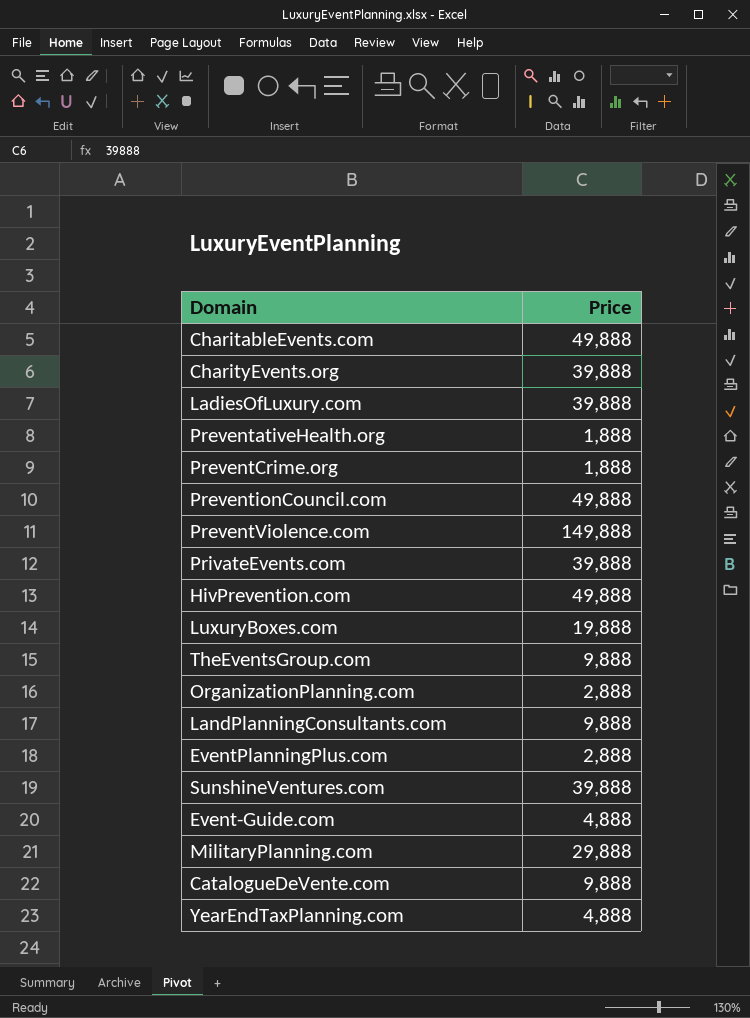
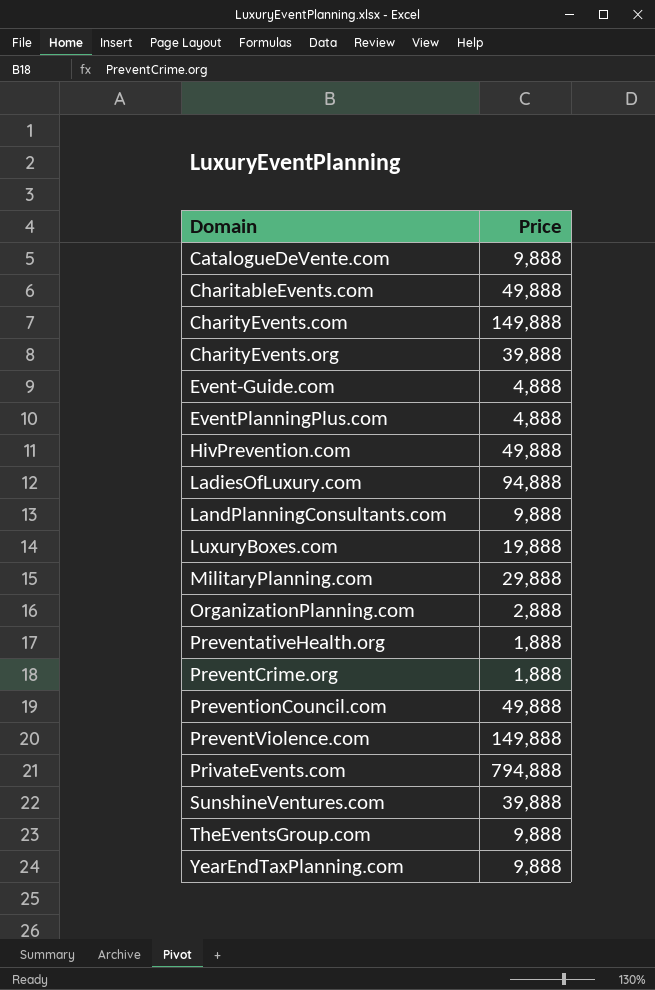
row order: none -> Domain ascending
row CharityEvents.com: none -> 149,888
EventPlanningPlus.com | Price: 2,888 -> 4,888
LadiesOfLuxury.com | Price: 39,888 -> 94,888
PrivateEvents.com | Price: 39,888 -> 794,888
YearEndTaxPlanning.com | Price: 4,888 -> 9,888

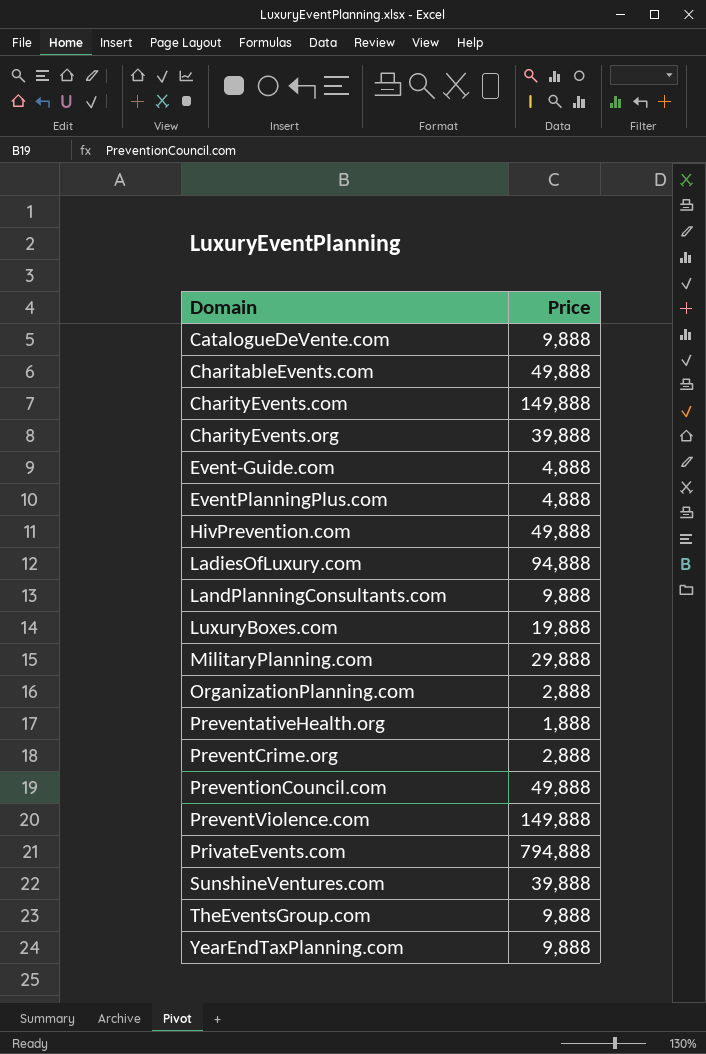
PreventCrime.org | Price: 1,888 -> 2,888

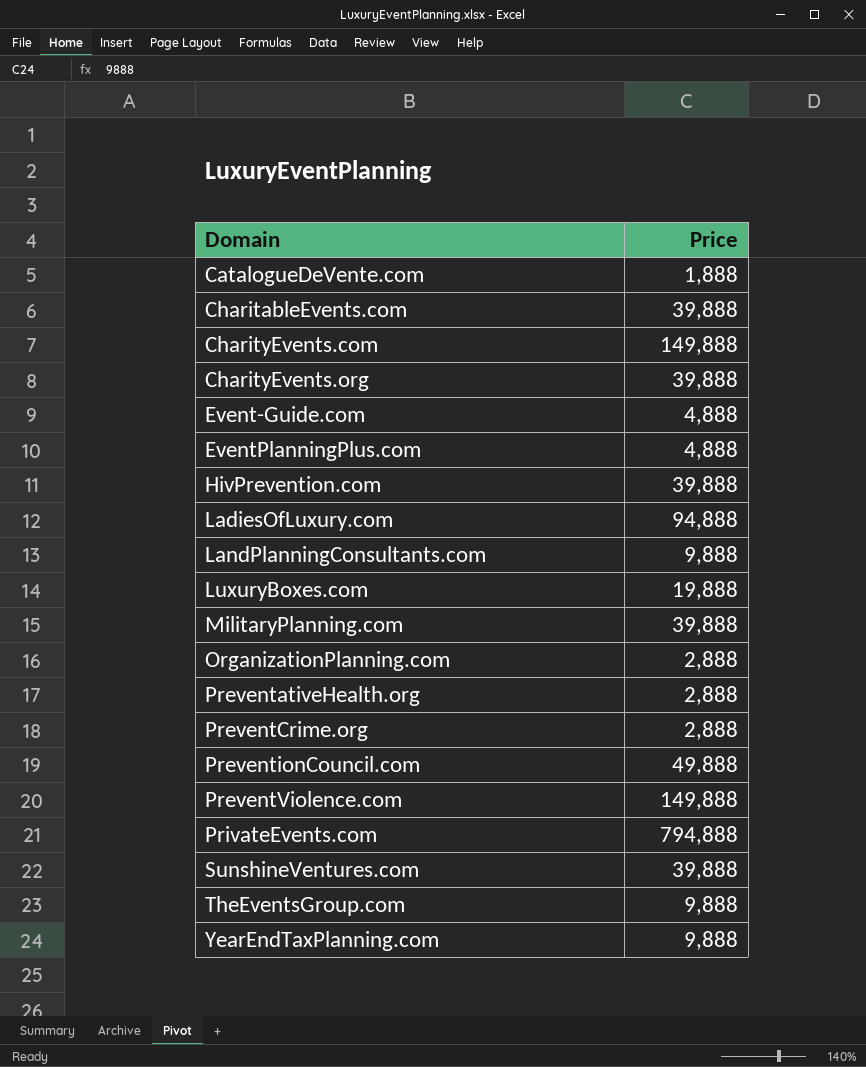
CatalogueDeVente.com | Price: 9,888 -> 1,888
CharitableEvents.com | Price: 49,888 -> 39,888
HivPrevention.com | Price: 49,888 -> 39,888
MilitaryPlanning.com | Price: 29,888 -> 39,888
PreventativeHealth.org | Price: 1,888 -> 2,888

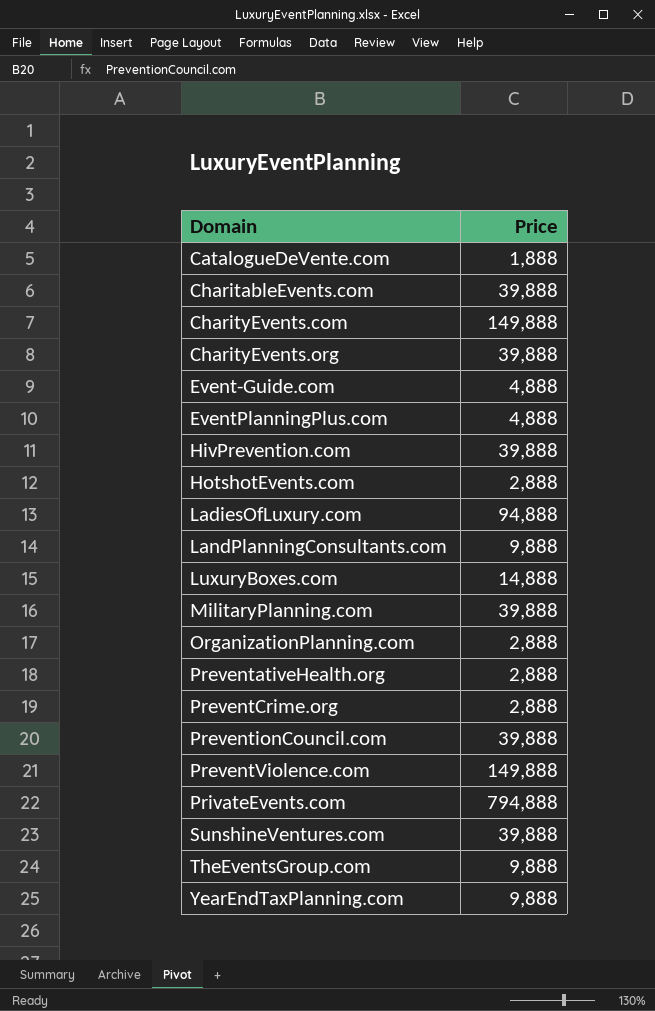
row HotshotEvents.com: none -> 2,888
LuxuryBoxes.com | Price: 19,888 -> 14,888
PreventionCouncil.com | Price: 49,888 -> 39,888

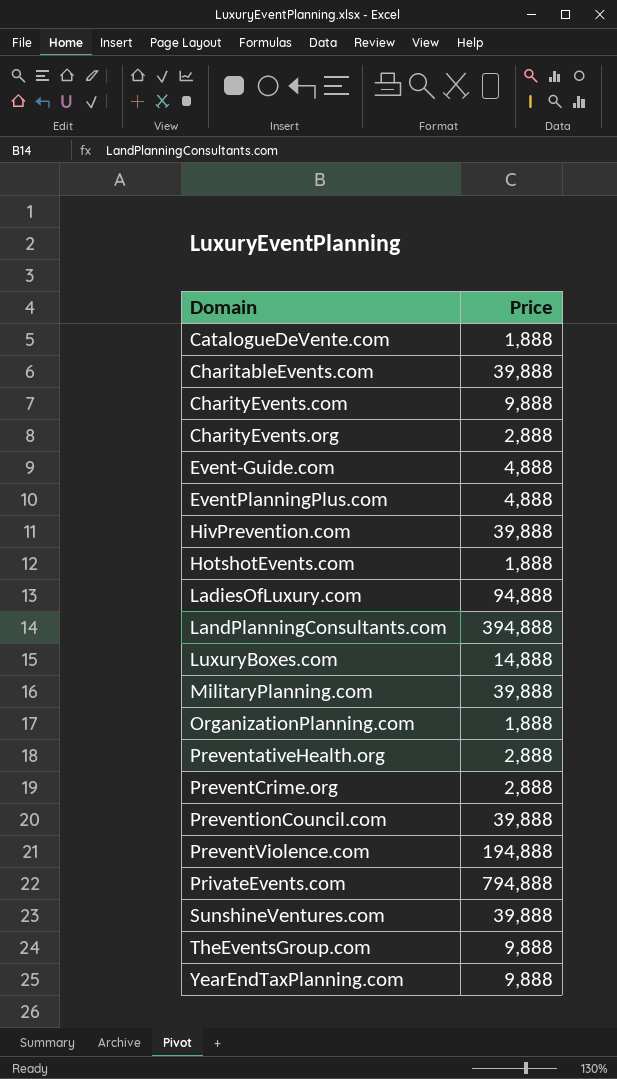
CharityEvents.com | Price: 149,888 -> 9,888
CharityEvents.org | Price: 39,888 -> 2,888
HotshotEvents.com | Price: 2,888 -> 1,888
LandPlanningConsultants.com | Price: 9,888 -> 394,888
OrganizationPlanning.com | Price: 2,888 -> 1,888
PreventViolence.com | Price: 149,888 -> 194,888

